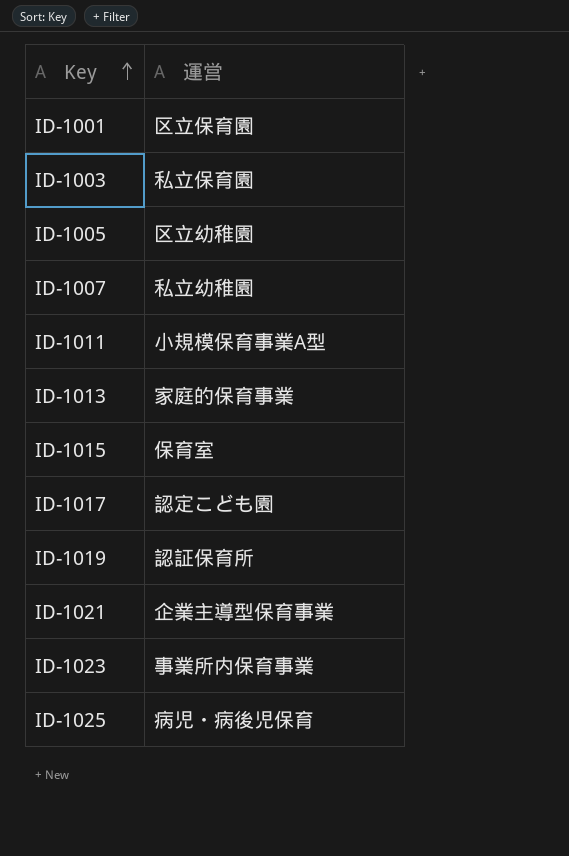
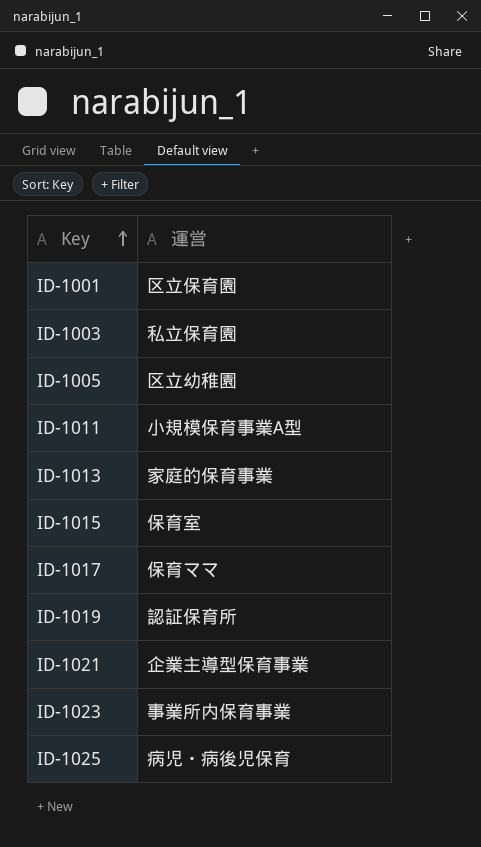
row ID-1007: 私立幼稚園 -> none
ID-1017 | 運営: 認定こども園 -> 保育ママ

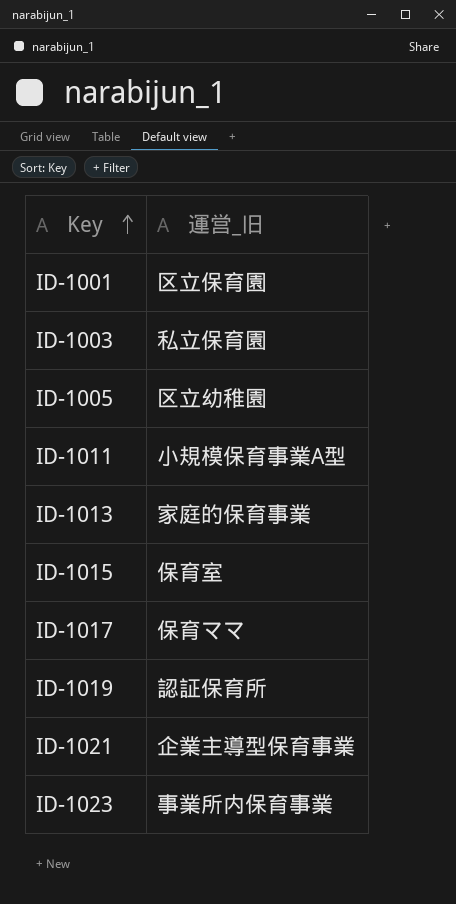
column name: 運営 -> 運営_旧
row ID-1025: 病児・病後児保育 -> none

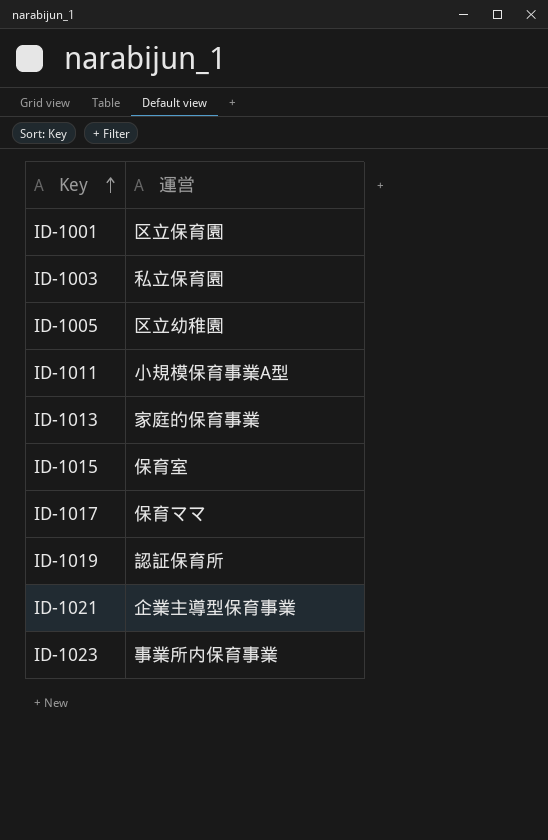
column name: 運営_旧 -> 運営

